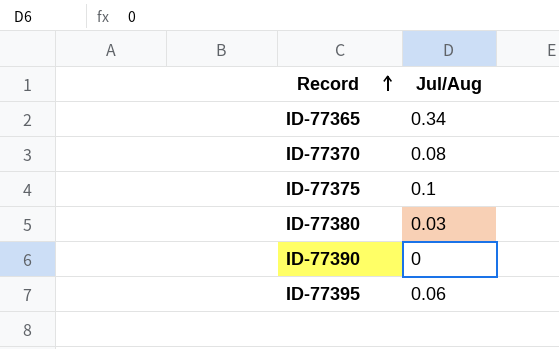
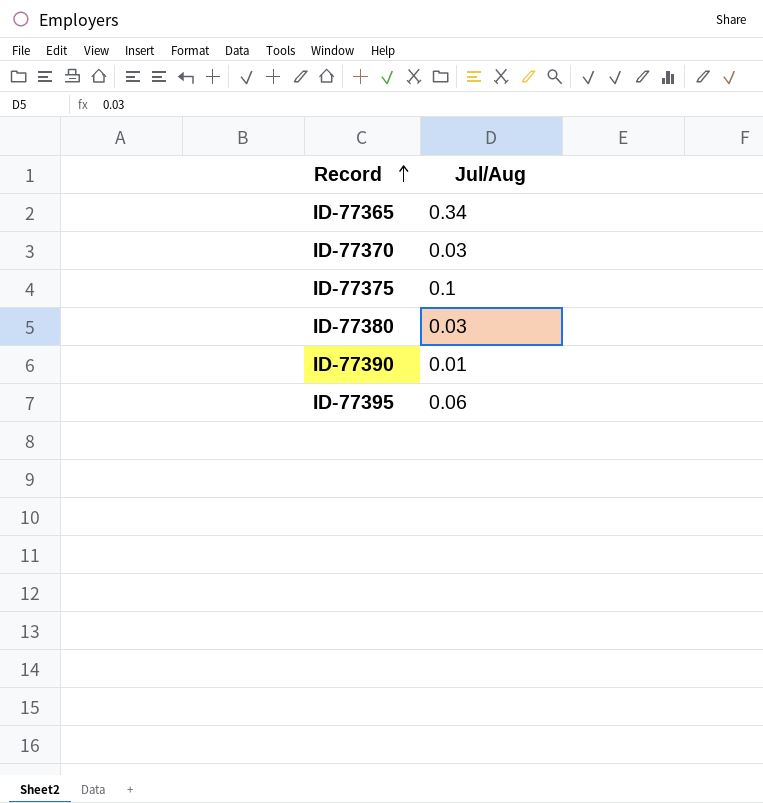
ID-77370 | Jul/Aug: 0.08 -> 0.03
ID-77390 | Jul/Aug: 0 -> 0.01

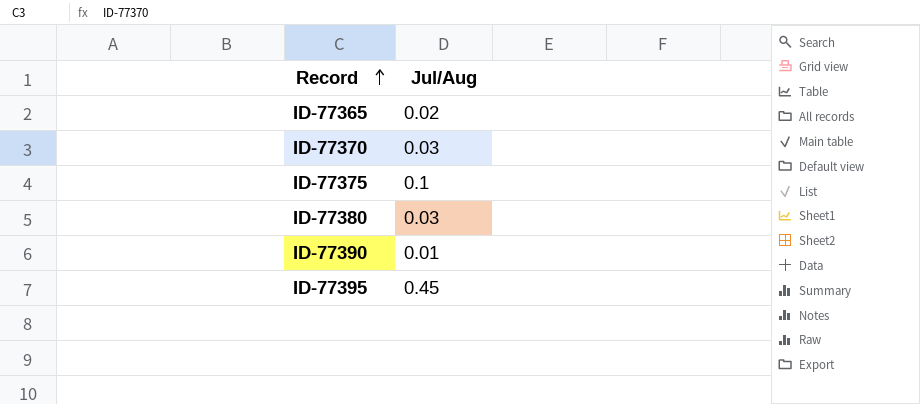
ID-77365 | Jul/Aug: 0.34 -> 0.02
ID-77395 | Jul/Aug: 0.06 -> 0.45

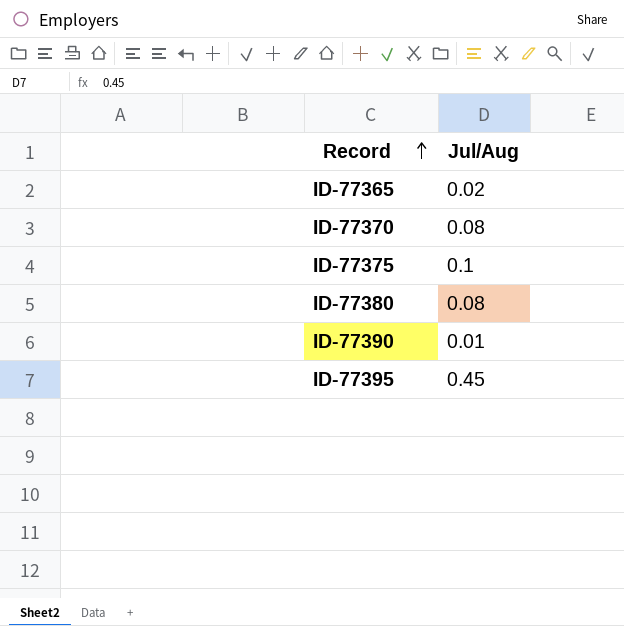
ID-77370 | Jul/Aug: 0.03 -> 0.08
ID-77380 | Jul/Aug: 0.03 -> 0.08

